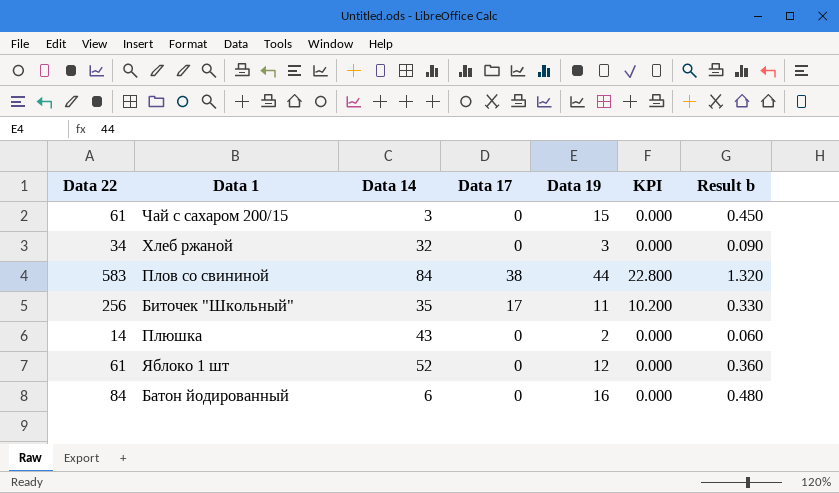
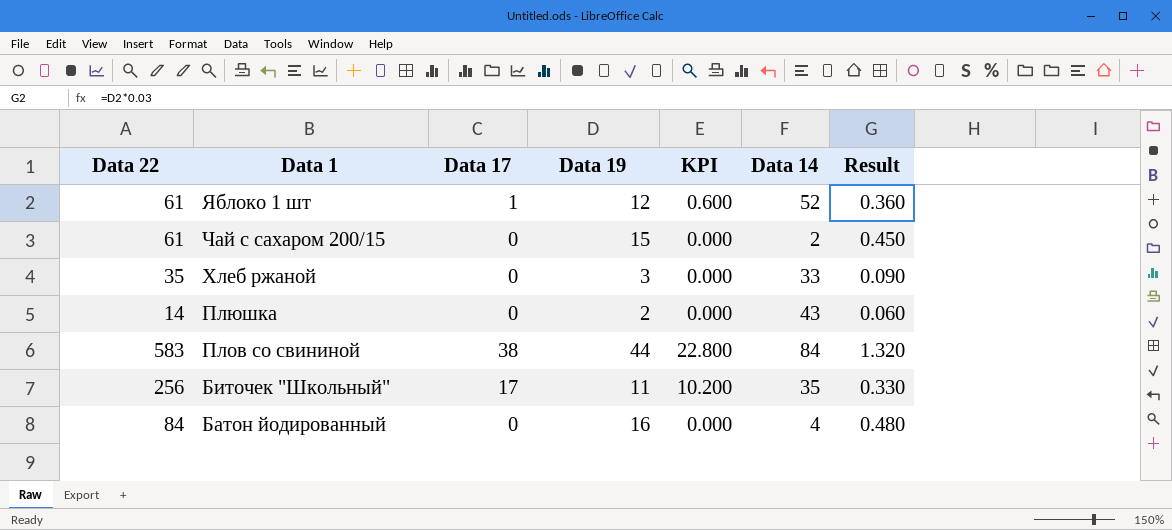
row order: none -> Data 1 descending
column Data 14 | position: 3 -> 6
column name: Result b -> Result
Яблоко 1 шт | Data 17: 0 -> 1
Яблоко 1 шт | KPI: 0.000 -> 0.600
Чай с сахаром 200/15 | Data 14: 3 -> 2
Хлеб ржаной | Data 22: 34 -> 35
Хлеб ржаной | Data 14: 32 -> 33
Батон йодированный | Data 14: 6 -> 4

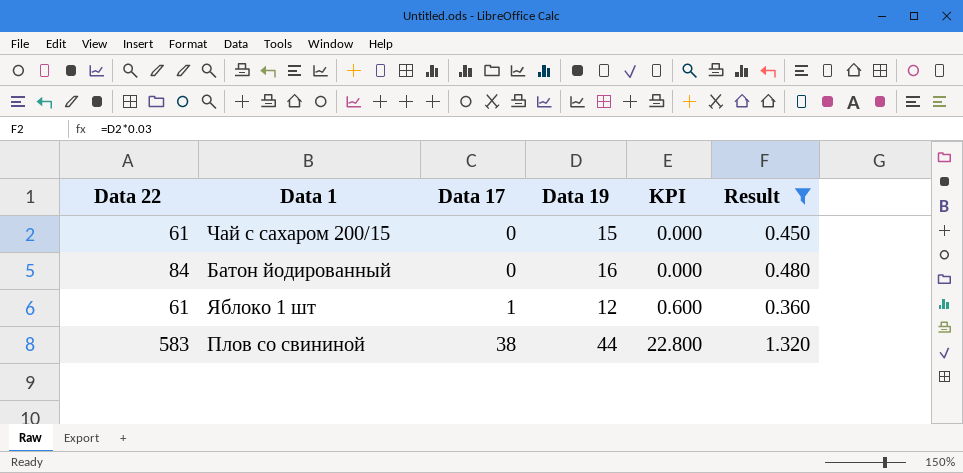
filter: none -> Result >= 0.360
row order: Data 1 descending -> Data 17 ascending
column Data 14 | position: 6 -> none

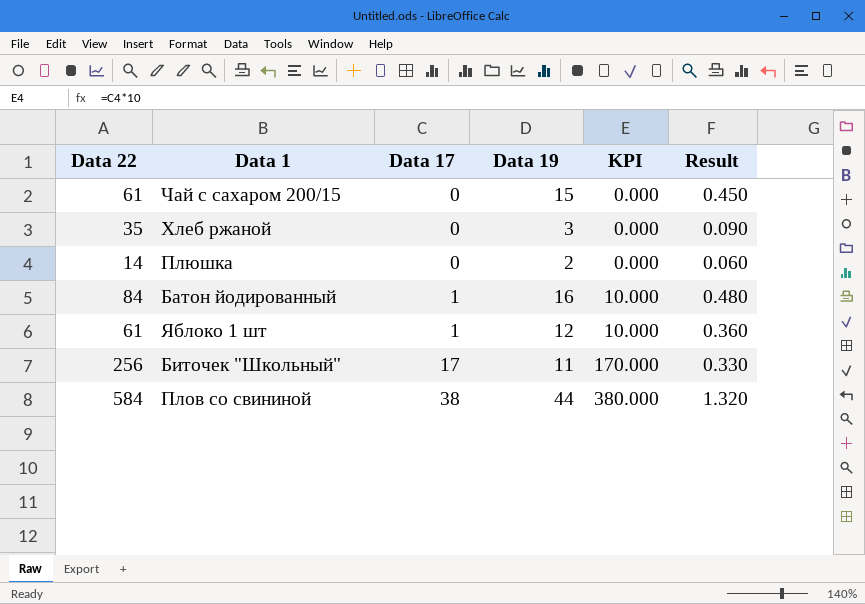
filter: Result >= 0.360 -> none
column KPI | formula: [Data 17] * 0.6 -> [Data 17] * 10
Батон йодированный | Data 17: 0 -> 1
Плов со свининой | Data 22: 583 -> 584

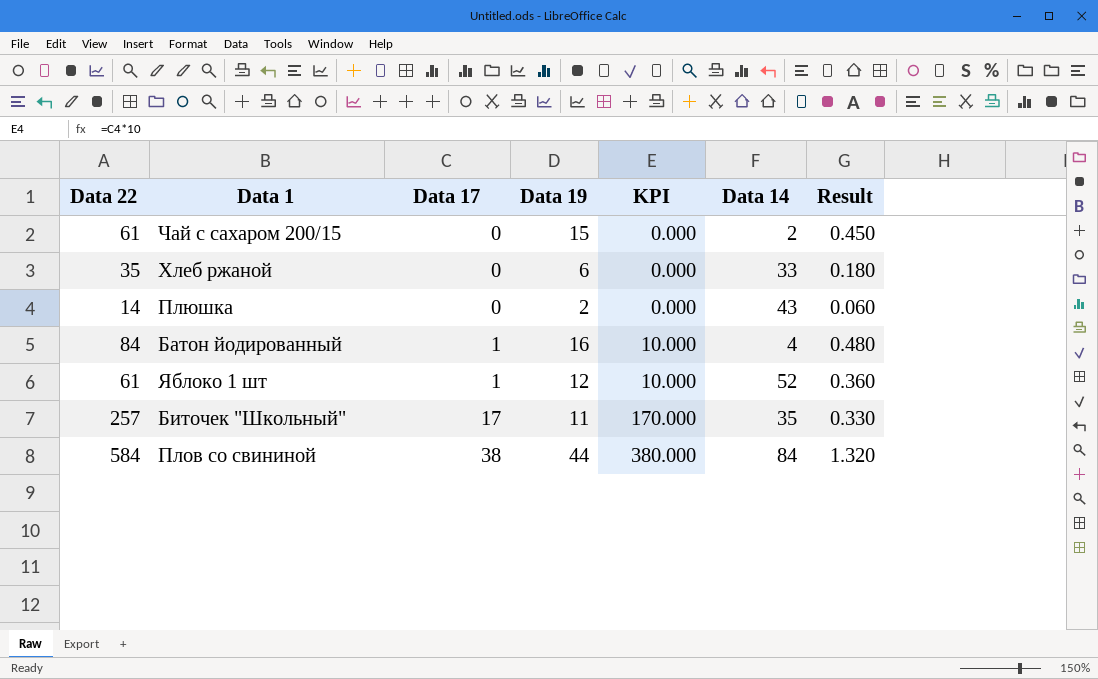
column Data 14 | position: none -> 6
Хлеб ржаной | Data 19: 3 -> 6
Хлеб ржаной | Result: 0.090 -> 0.180
Биточек "Школьный" | Data 22: 256 -> 257

